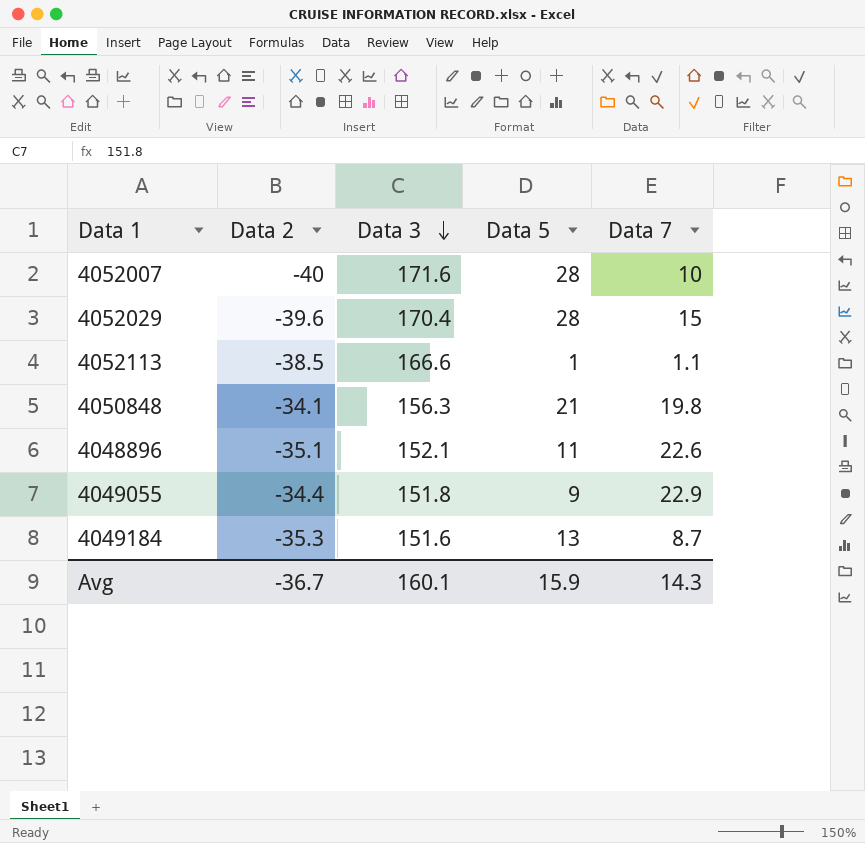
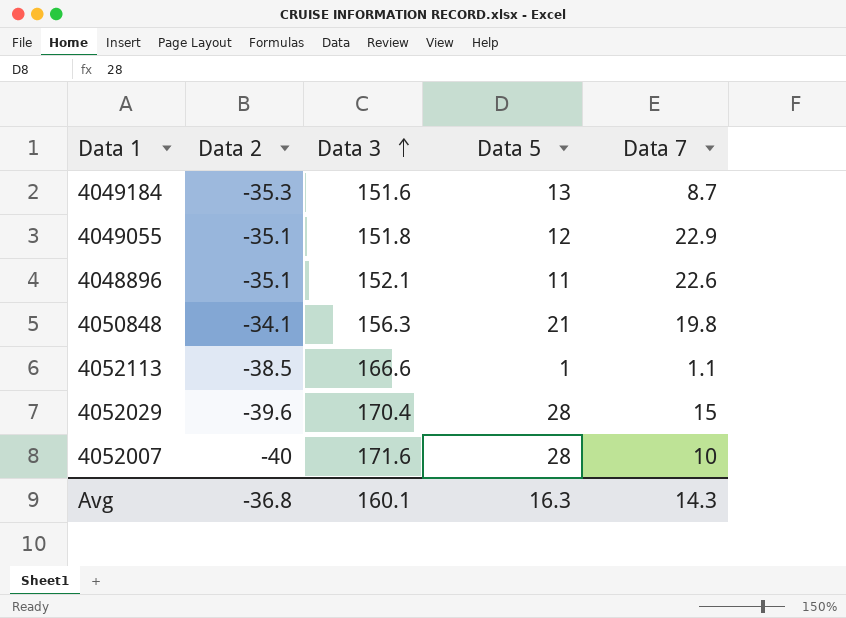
row order: Data 3 descending -> Data 3 ascending
4049055 | Data 2: -34.4 -> -35.1
4049055 | Data 5: 9 -> 12
Avg | Data 2: -36.7 -> -36.8
Avg | Data 5: 15.9 -> 16.3

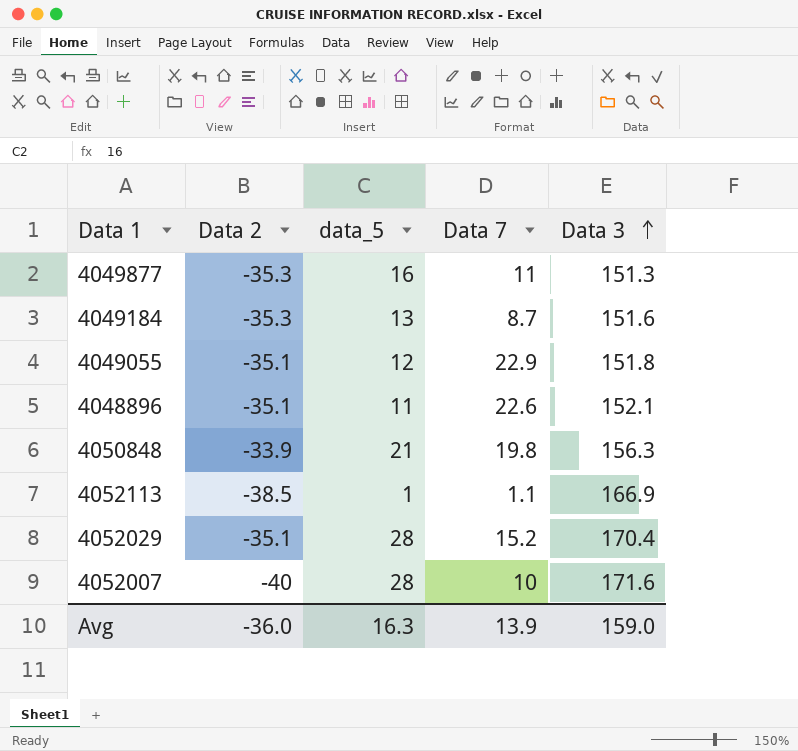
column name: Data 5 -> data_5
column Data 3 | position: 3 -> 5
row 4049877: none -> -35.3 | 16 | 11 | 151.3
4050848 | Data 2: -34.1 -> -33.9
4052113 | Data 3: 166.6 -> 166.9
4052029 | Data 2: -39.6 -> -35.1
4052029 | Data 7: 15 -> 15.2
Avg | Data 2: -36.8 -> -36.0
Avg | Data 7: 14.3 -> 13.9
Avg | Data 3: 160.1 -> 159.0

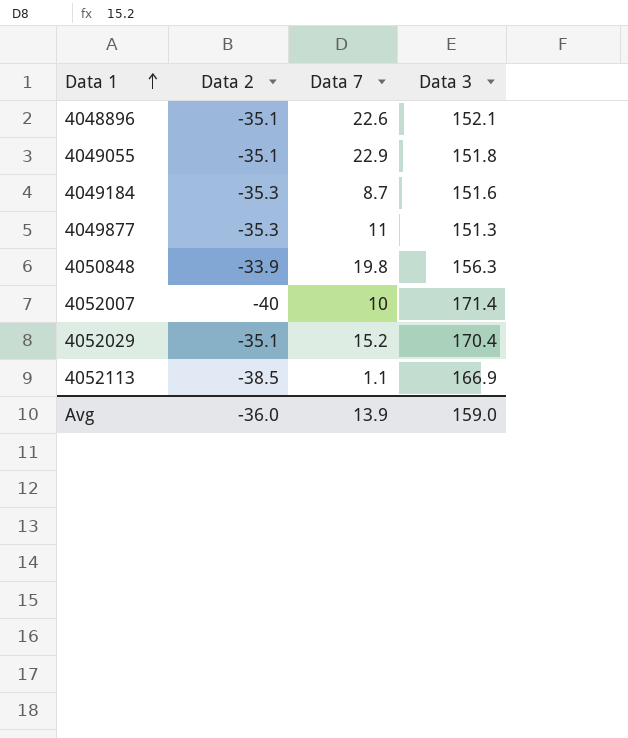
row order: Data 3 ascending -> Data 1 ascending
column data_5 | position: 3 -> none
4052007 | Data 3: 171.6 -> 171.4

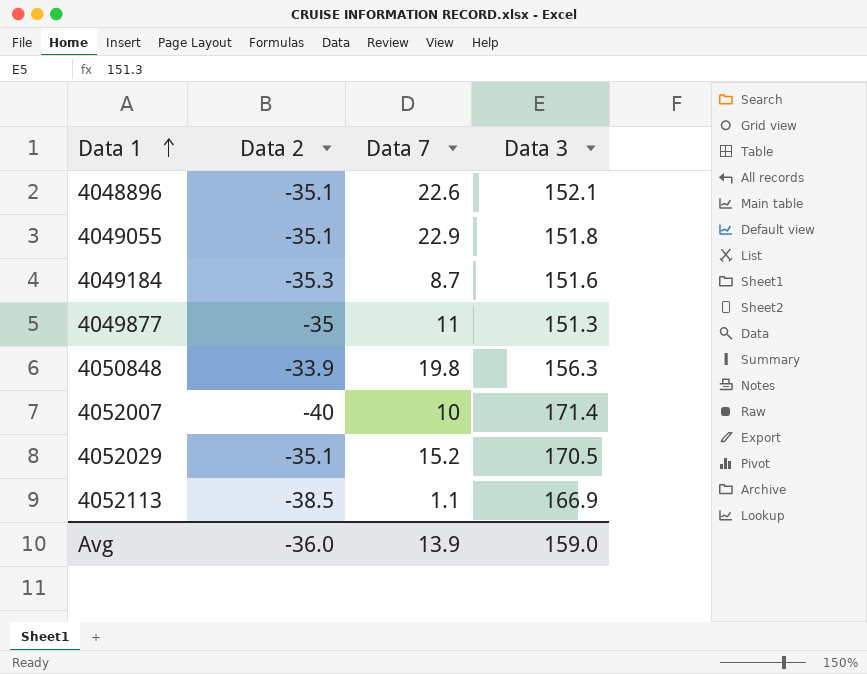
4049877 | Data 2: -35.3 -> -35
4052029 | Data 3: 170.4 -> 170.5

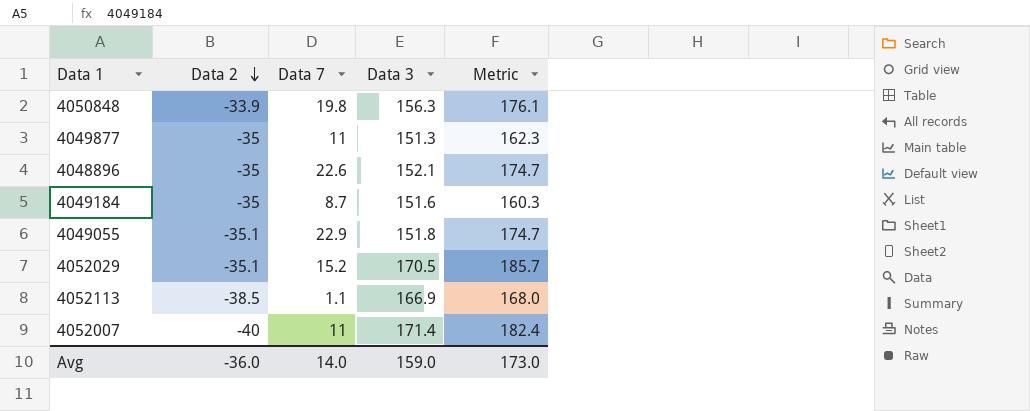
row order: Data 1 ascending -> Data 2 descending
column Metric | formula: none -> [Data 7] + [Data 3]
4048896 | Data 2: -35.1 -> -35
4049184 | Data 2: -35.3 -> -35
4052007 | Data 7: 10 -> 11
Avg | Data 7: 13.9 -> 14.0

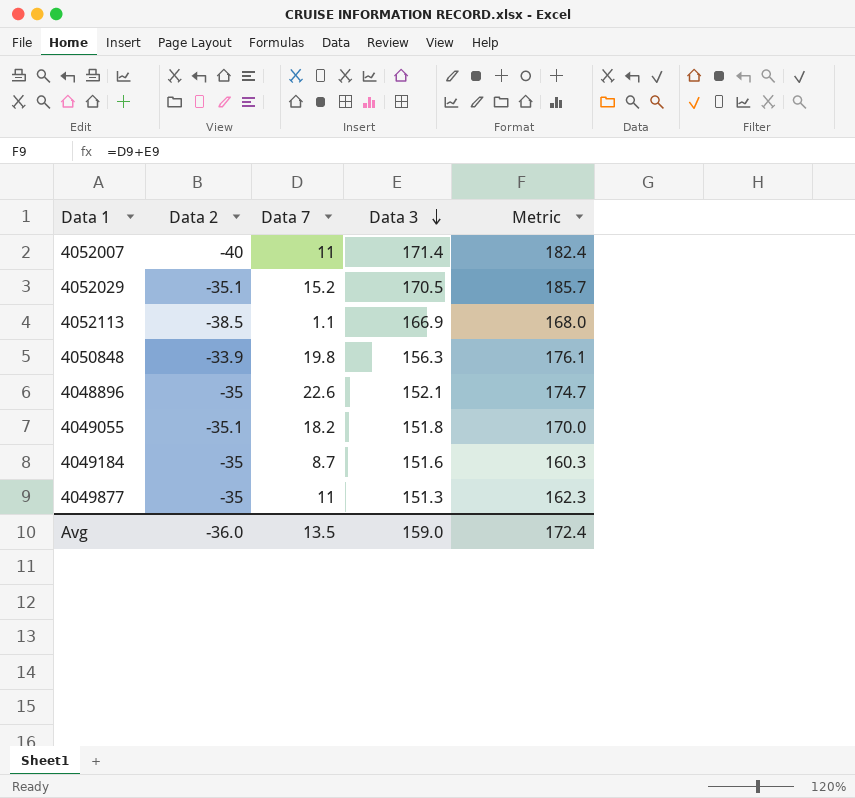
row order: Data 2 descending -> Data 3 descending
4049055 | Data 7: 22.9 -> 18.2
4049055 | Metric: 174.7 -> 170.0
Avg | Data 7: 14.0 -> 13.5
Avg | Metric: 173.0 -> 172.4

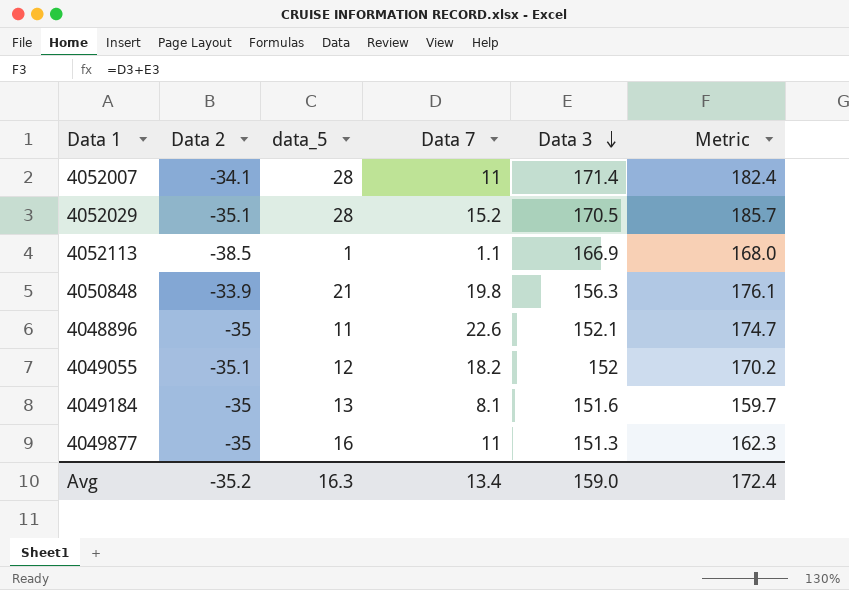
column data_5 | position: none -> 3
4052007 | Data 2: -40 -> -34.1
4049055 | Data 3: 151.8 -> 152
4049055 | Metric: 170.0 -> 170.2
4049184 | Data 7: 8.7 -> 8.1
4049184 | Metric: 160.3 -> 159.7
Avg | Data 2: -36.0 -> -35.2
Avg | Data 7: 13.5 -> 13.4

